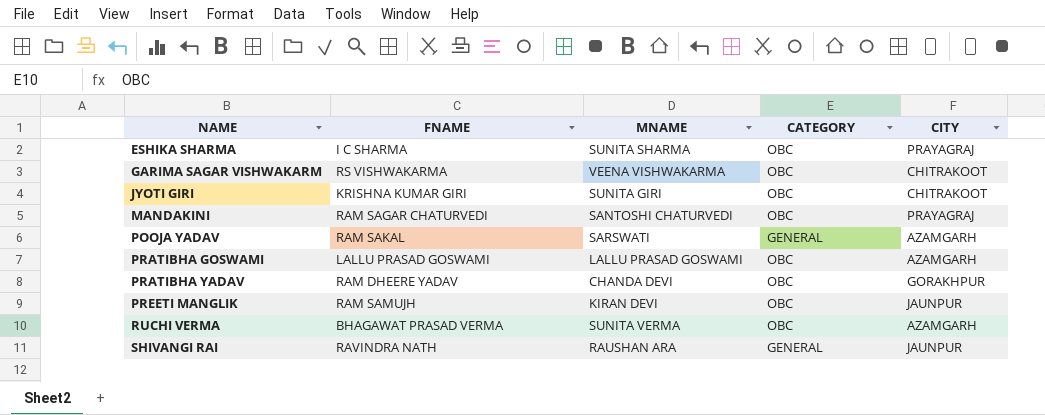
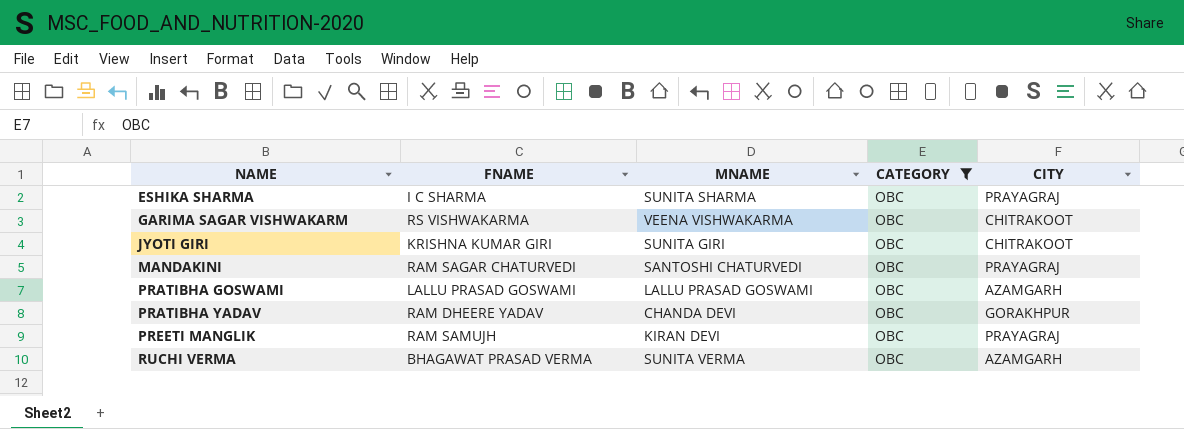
filter: none -> CATEGORY = OBC
PREETI MANGLIK | CITY: JAUNPUR -> PRAYAGRAJ

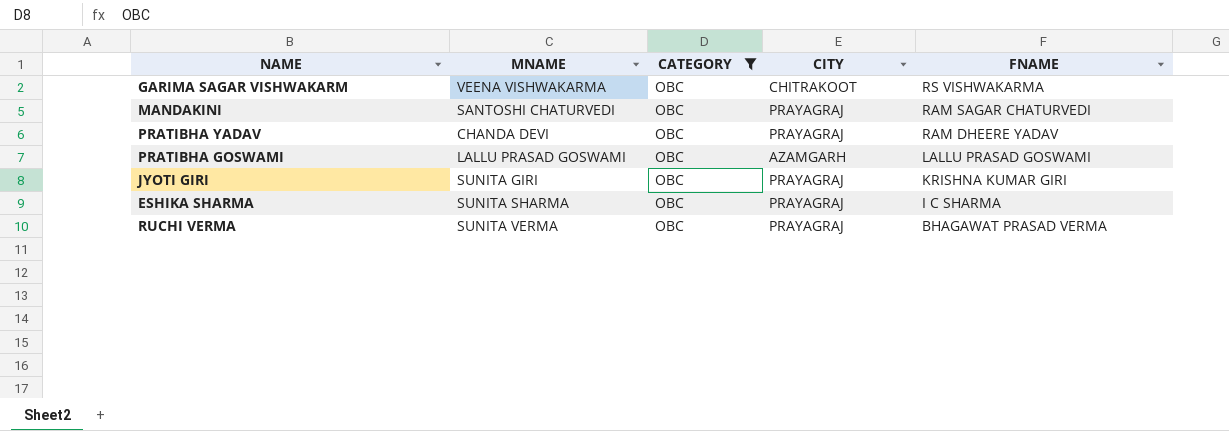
row order: NAME ascending -> FNAME descending
column FNAME | position: 2 -> 5
row PREETI MANGLIK: RAM SAMUJH | KIRAN DEVI | OBC | PRAYAGRAJ -> none
PRATIBHA YADAV | CITY: GORAKHPUR -> PRAYAGRAJ
JYOTI GIRI | CITY: CHITRAKOOT -> PRAYAGRAJ
RUCHI VERMA | CITY: AZAMGARH -> PRAYAGRAJ

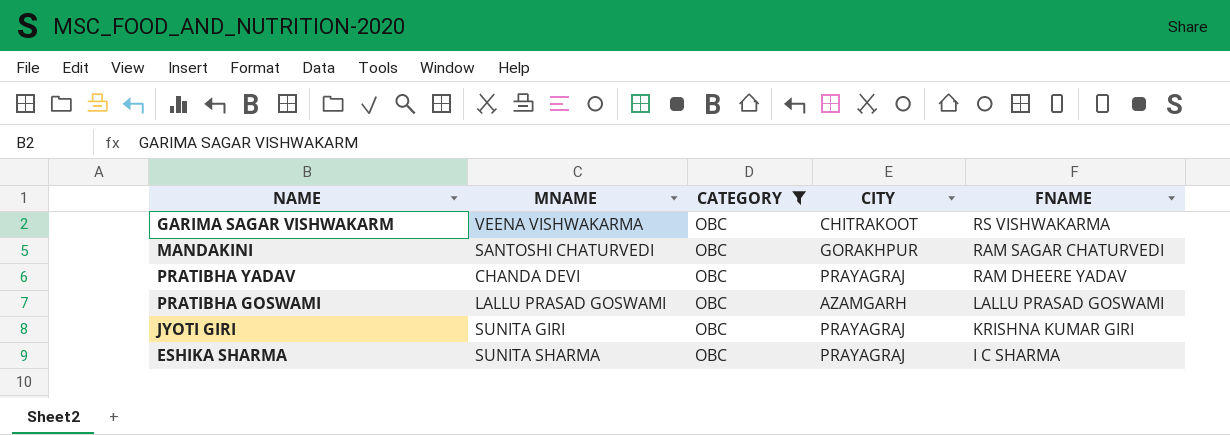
row RUCHI VERMA: SUNITA VERMA | OBC | PRAYAGRAJ | BHAGAWAT PRASAD VERMA -> none
MANDAKINI | CITY: PRAYAGRAJ -> GORAKHPUR

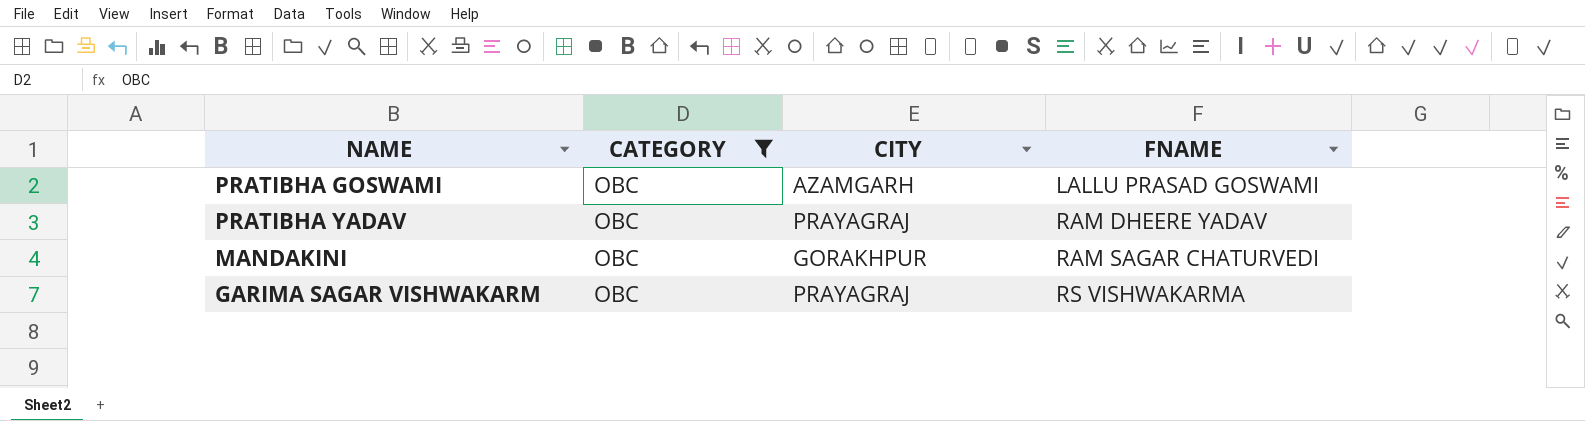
row order: FNAME descending -> FNAME ascending
column MNAME | position: 2 -> none
row JYOTI GIRI: SUNITA GIRI | OBC | PRAYAGRAJ | KRISHNA KUMAR GIRI -> none
row ESHIKA SHARMA: SUNITA SHARMA | OBC | PRAYAGRAJ | I C SHARMA -> none
GARIMA SAGAR VISHWAKARM | CITY: CHITRAKOOT -> PRAYAGRAJ

